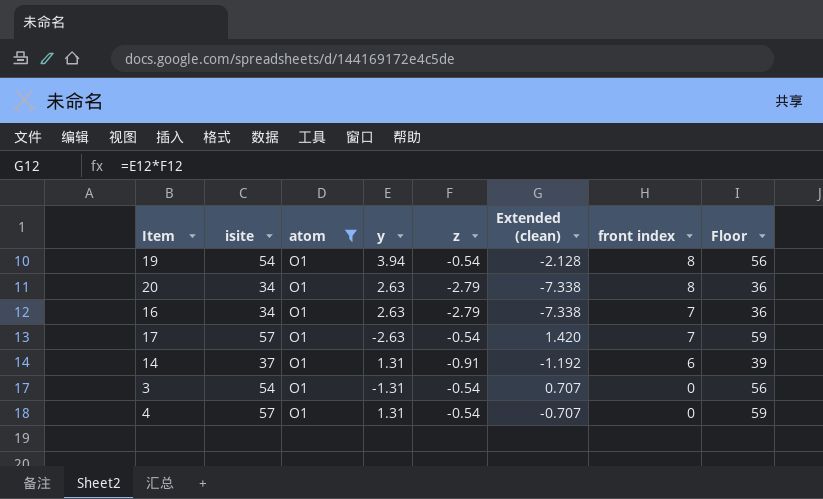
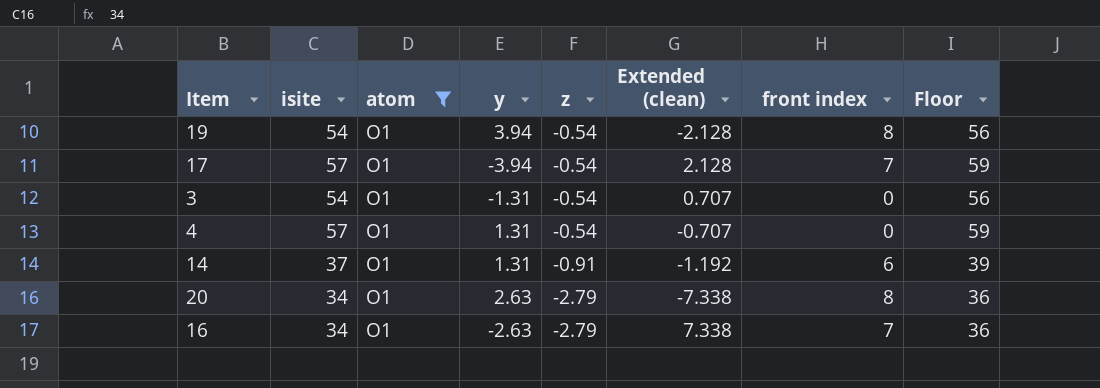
row order: front index descending -> z descending
17 | y: -2.63 -> -3.94
17 | Extended (clean): 1.420 -> 2.128
16 | y: 2.63 -> -2.63
16 | Extended (clean): -7.338 -> 7.338

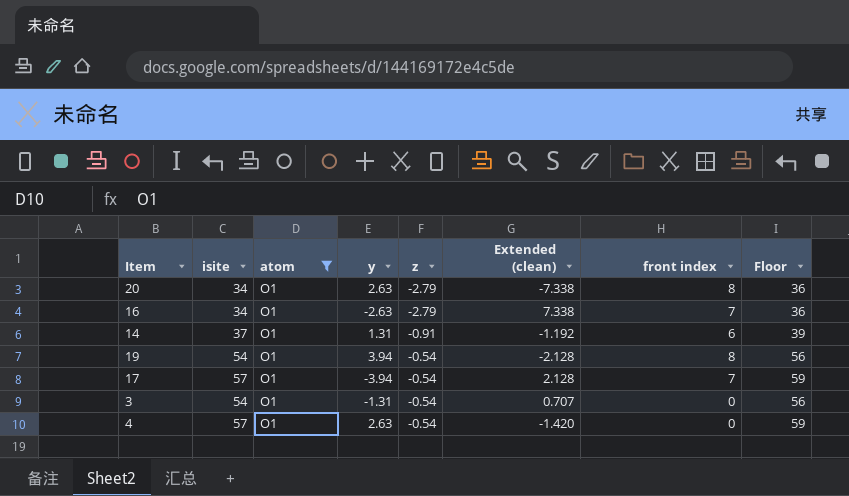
row order: z descending -> z ascending
4 | y: 1.31 -> 2.63
4 | Extended (clean): -0.707 -> -1.420

